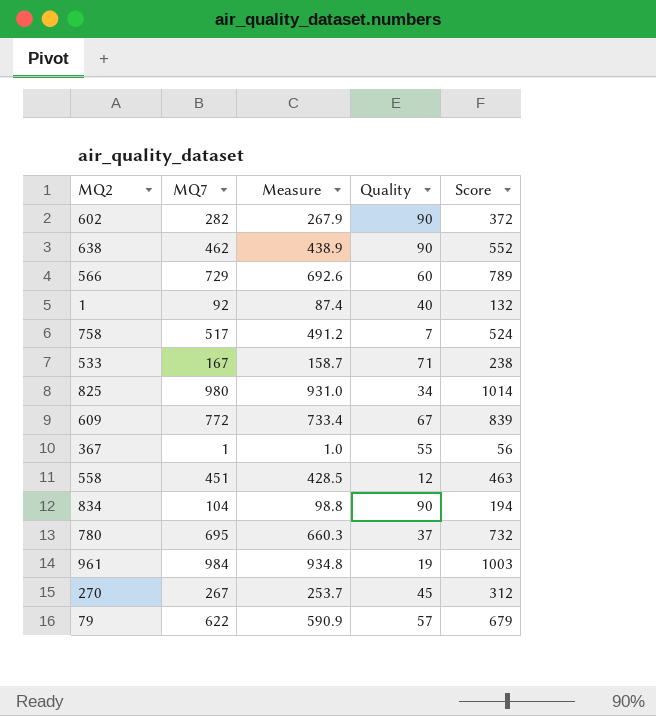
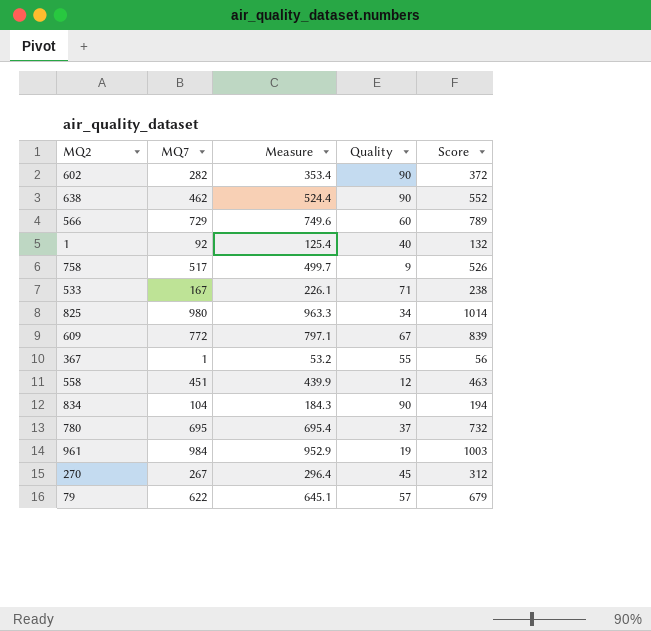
column Measure | formula: [MQ7] * 0.95 -> [Score] * 0.95
758 | Quality: 7 -> 9
758 | Score: 524 -> 526

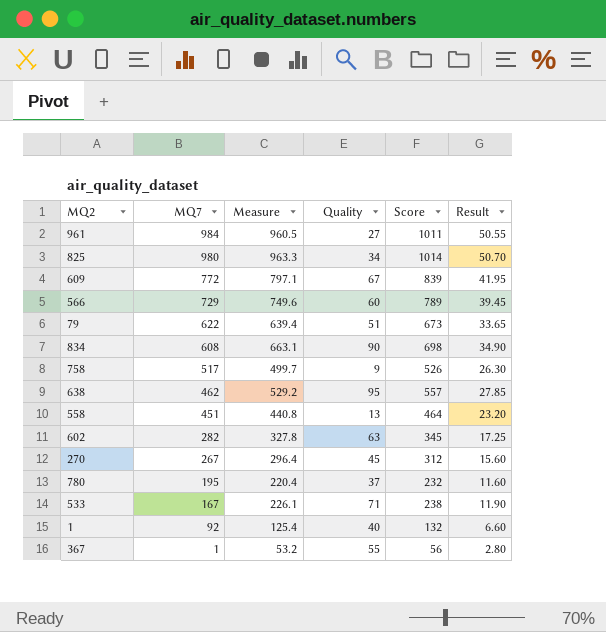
row order: none -> MQ7 descending
column Result | formula: none -> [Score] * 0.05
961 | Measure: 952.9 -> 960.5
961 | Quality: 19 -> 27
961 | Score: 1003 -> 1011
79 | Measure: 645.1 -> 639.4
79 | Quality: 57 -> 51
79 | Score: 679 -> 673
834 | MQ7: 104 -> 608
834 | Measure: 184.3 -> 663.1
834 | Score: 194 -> 698
638 | Measure: 524.4 -> 529.2
638 | Quality: 90 -> 95
638 | Score: 552 -> 557
558 | Measure: 439.9 -> 440.8
558 | Quality: 12 -> 13
558 | Score: 463 -> 464
602 | Measure: 353.4 -> 327.8
602 | Quality: 90 -> 63
602 | Score: 372 -> 345
780 | MQ7: 695 -> 195
780 | Measure: 695.4 -> 220.4
780 | Score: 732 -> 232

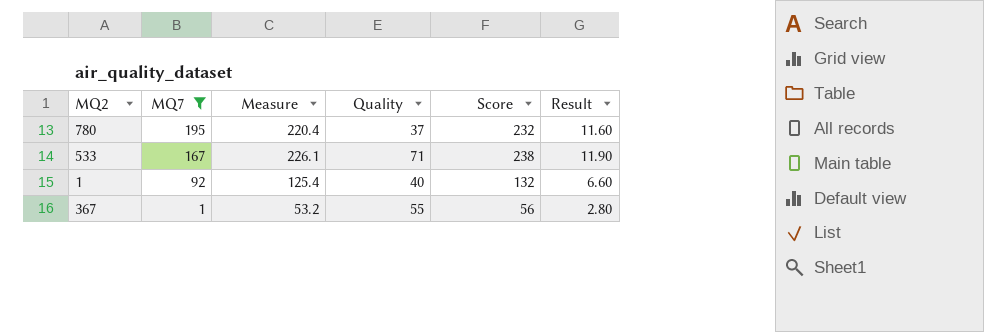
filter: none -> MQ7 <= 195

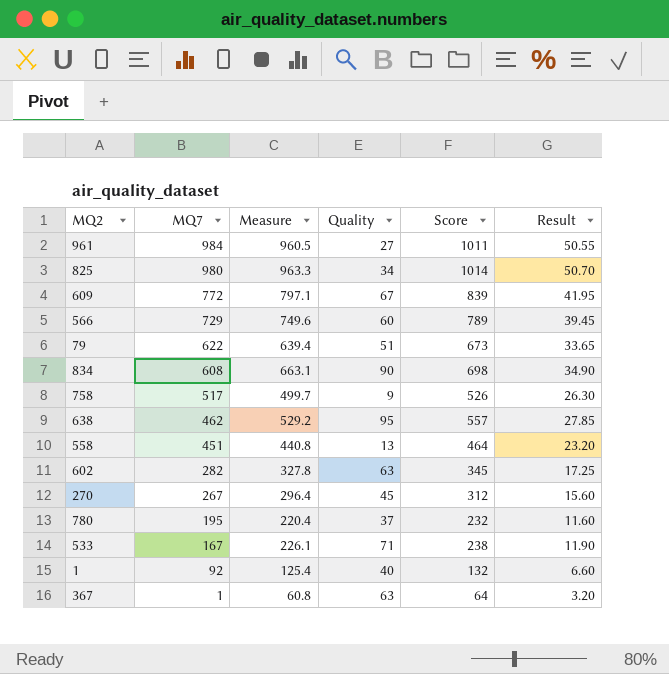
filter: MQ7 <= 195 -> none
367 | Measure: 53.2 -> 60.8
367 | Quality: 55 -> 63
367 | Score: 56 -> 64
367 | Result: 2.80 -> 3.20

